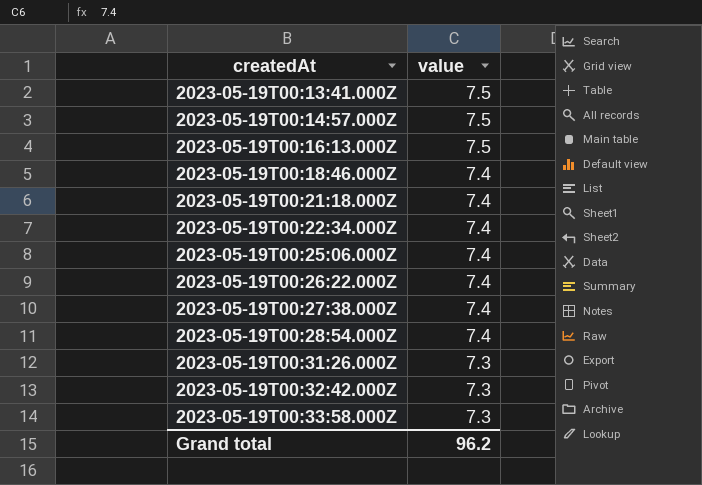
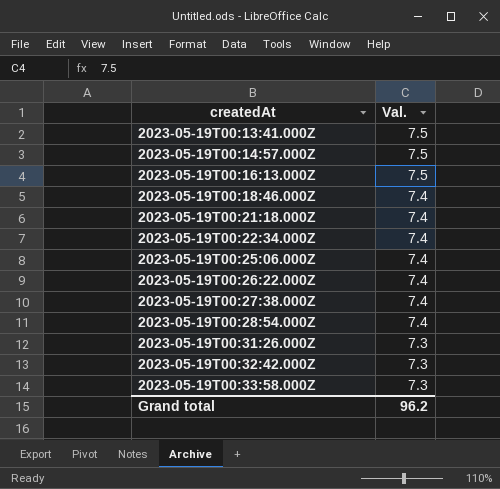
column name: value -> Val.

